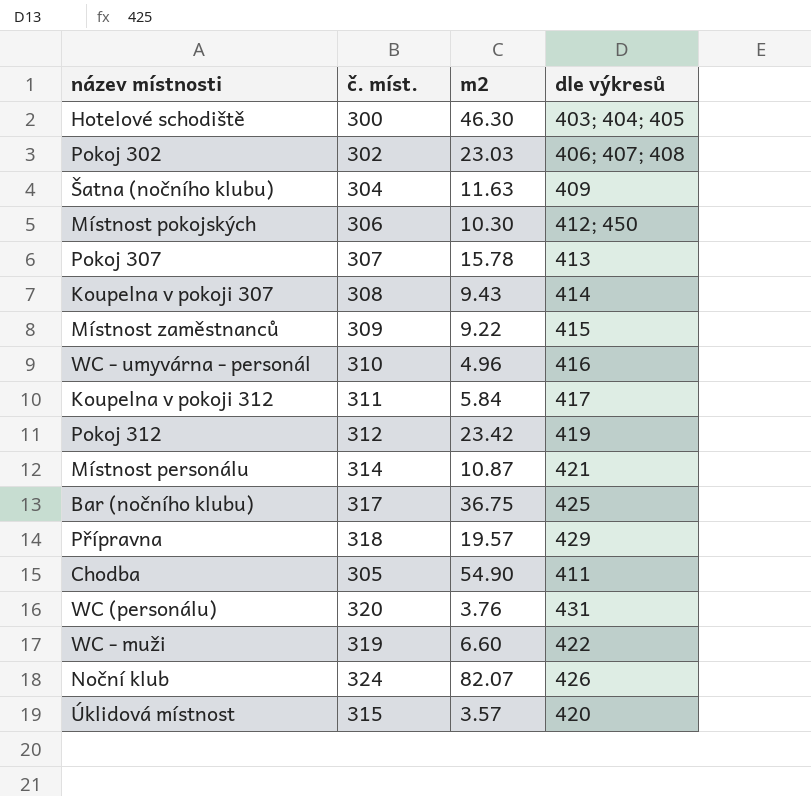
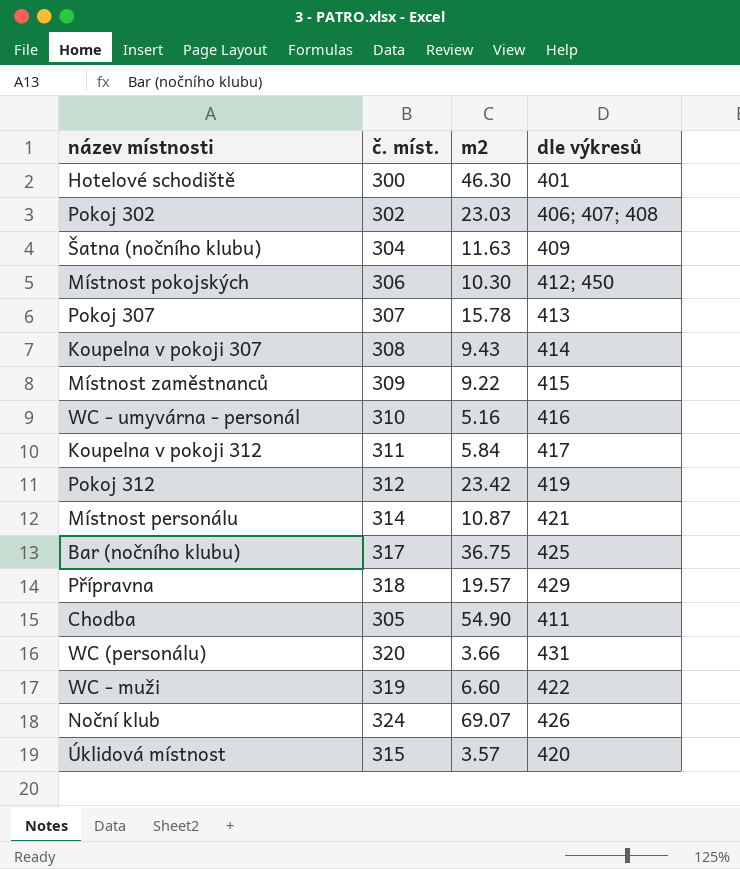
Hotelové schodiště | dle výkresů: 403; 404; 405 -> 401
WC - umyvárna - personál | m2: 4.96 -> 5.16
WC (personálu) | m2: 3.76 -> 3.66
Noční klub | m2: 82.07 -> 69.07

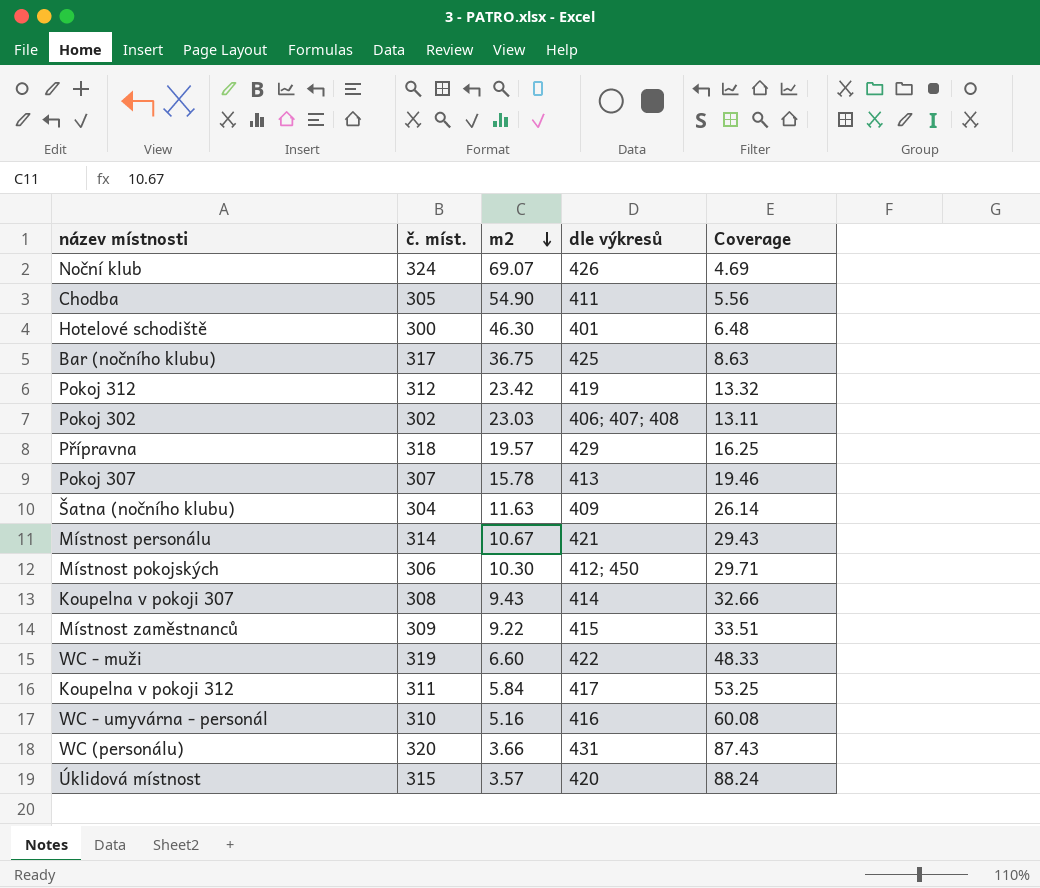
row order: none -> m2 descending
column Coverage | formula: none -> [č. míst.] / [m2]
Místnost personálu | m2: 10.87 -> 10.67

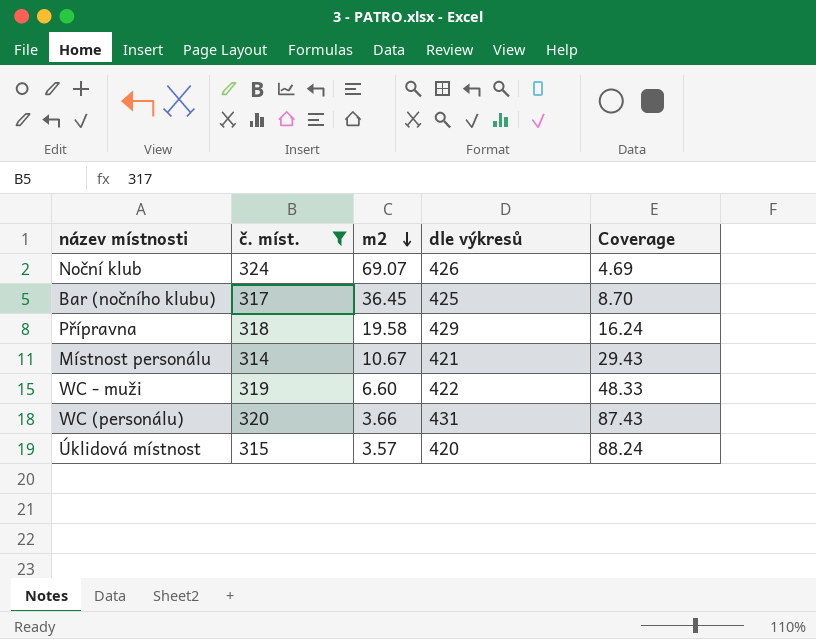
filter: none -> č. míst. >= 314
Bar (nočního klubu) | m2: 36.75 -> 36.45
Bar (nočního klubu) | Coverage: 8.63 -> 8.70
Přípravna | m2: 19.57 -> 19.58
Přípravna | Coverage: 16.25 -> 16.24

